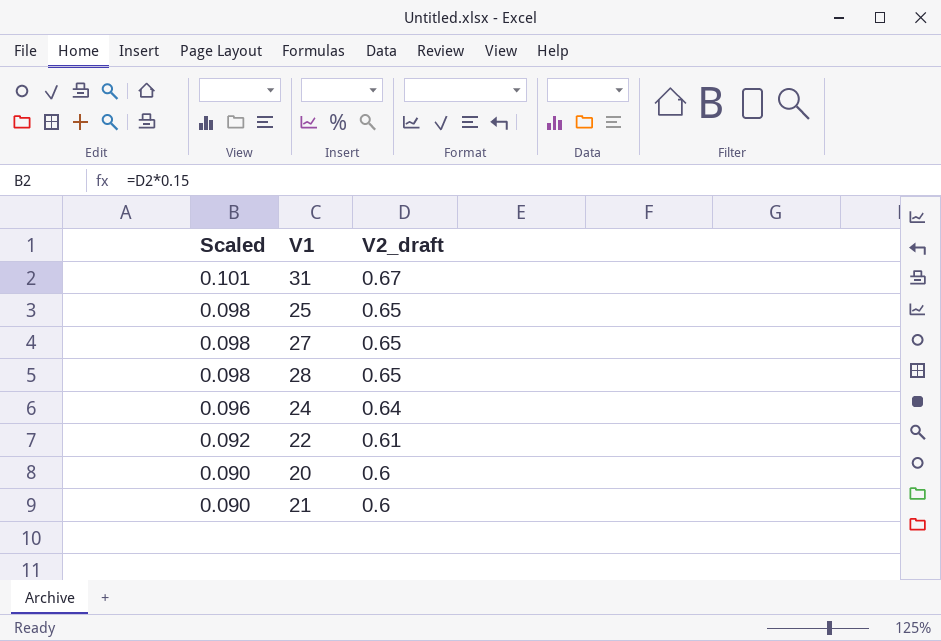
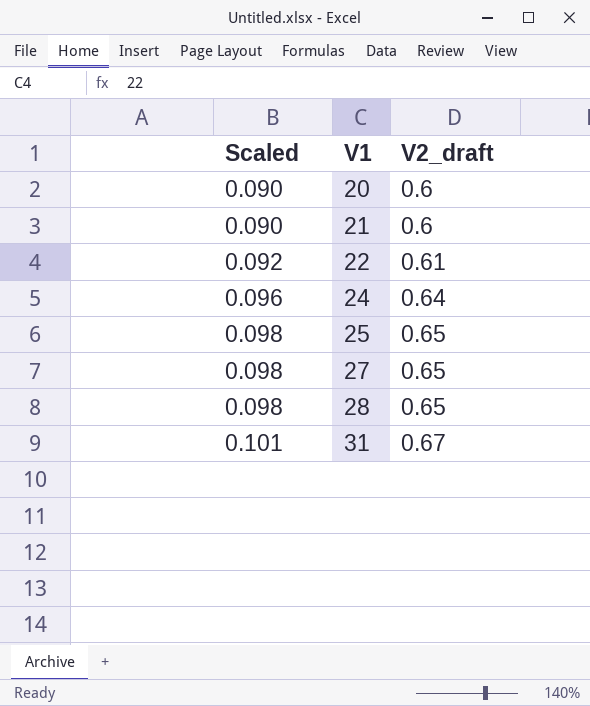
row order: Scaled descending -> Scaled ascending

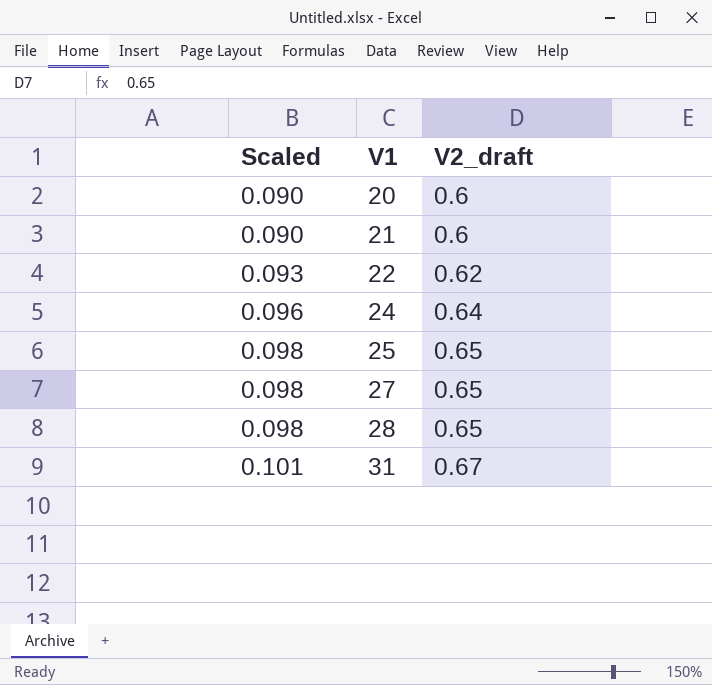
22 | Scaled: 0.092 -> 0.093
22 | V2_draft: 0.61 -> 0.62

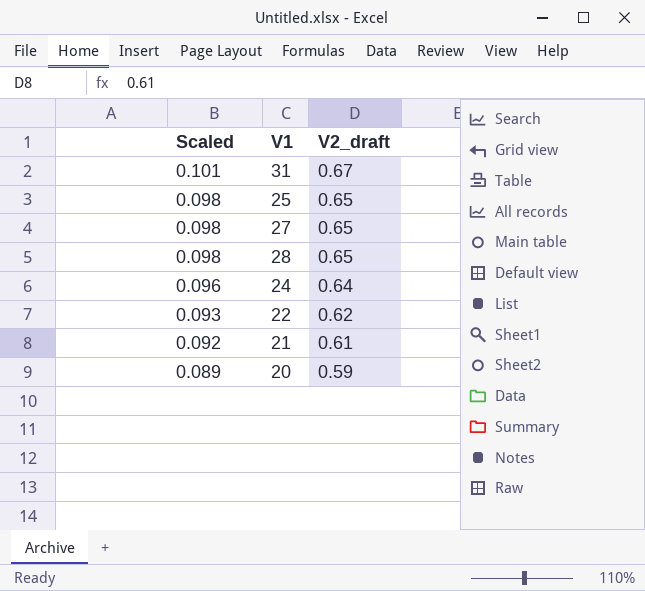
row order: Scaled ascending -> Scaled descending
21 | Scaled: 0.090 -> 0.092
21 | V2_draft: 0.6 -> 0.61
20 | Scaled: 0.090 -> 0.089
20 | V2_draft: 0.6 -> 0.59

